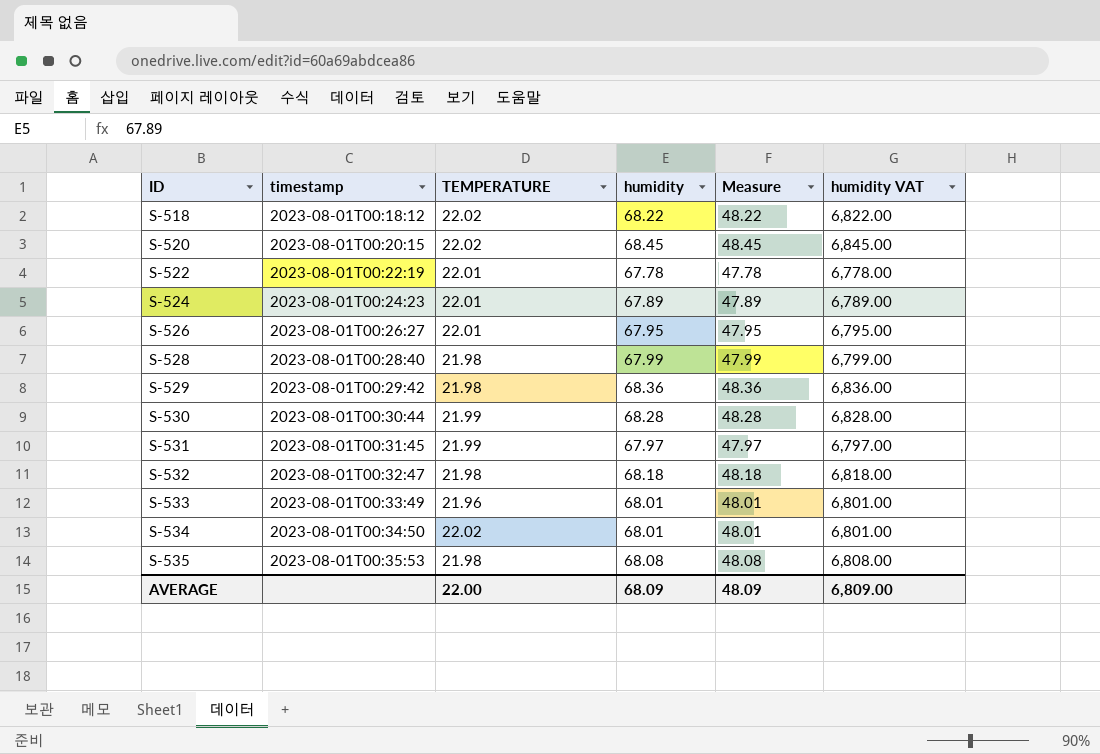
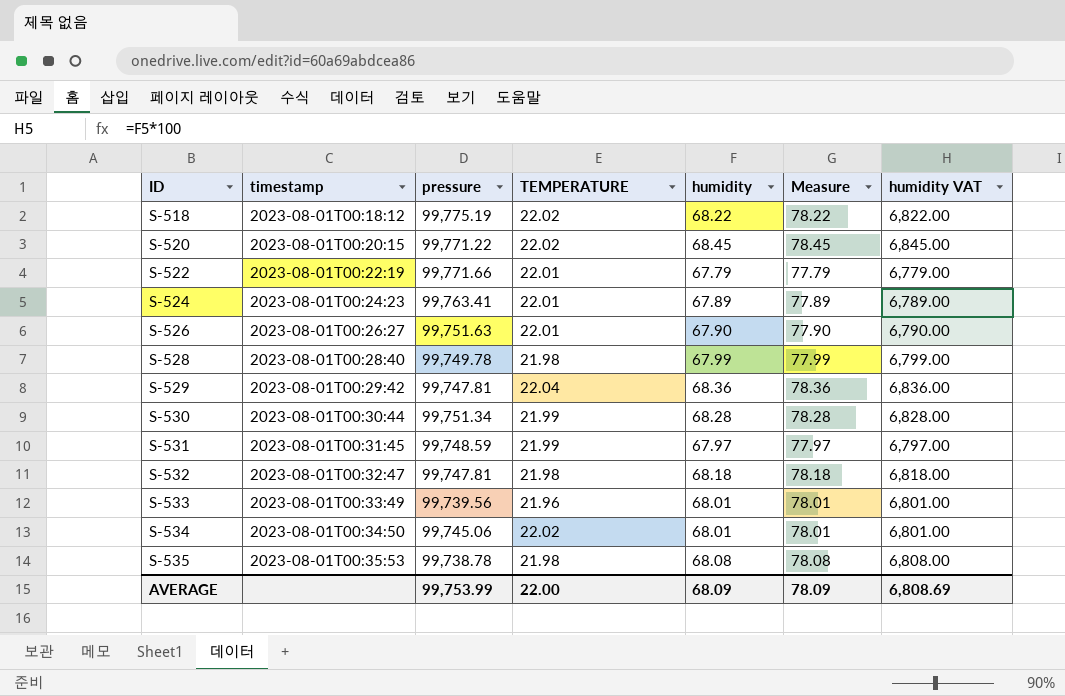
column pressure | position: none -> 3
column Measure | formula: [humidity] - 20 -> [humidity] + 10
S-522 | humidity: 67.78 -> 67.79
S-522 | humidity VAT: 6,778.00 -> 6,779.00
S-526 | humidity: 67.95 -> 67.90
S-526 | humidity VAT: 6,795.00 -> 6,790.00
S-529 | TEMPERATURE: 21.98 -> 22.04
AVERAGE | Measure: 48.09 -> 78.09
AVERAGE | humidity VAT: 6,809.00 -> 6,808.69

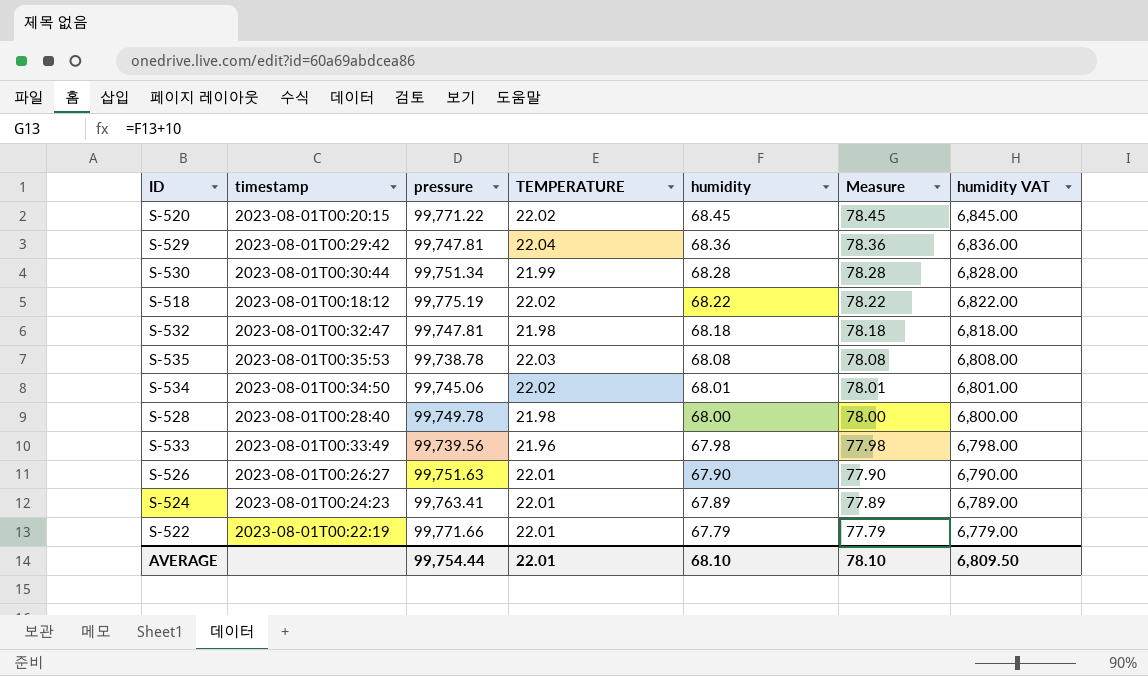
row order: ID ascending -> humidity descending
row S-531: 2023-08-01T00:31:45 | 99,748.59 | 21.99 | 67.97 | 77.97 | 6,797.00 -> none
S-535 | TEMPERATURE: 21.98 -> 22.03
S-528 | humidity: 67.99 -> 68.00
S-528 | Measure: 77.99 -> 78.00
S-528 | humidity VAT: 6,799.00 -> 6,800.00
S-533 | humidity: 68.01 -> 67.98
S-533 | Measure: 78.01 -> 77.98
S-533 | humidity VAT: 6,801.00 -> 6,798.00
AVERAGE | pressure: 99,753.99 -> 99,754.44
AVERAGE | TEMPERATURE: 22.00 -> 22.01
AVERAGE | humidity: 68.09 -> 68.10
AVERAGE | Measure: 78.09 -> 78.10
AVERAGE | humidity VAT: 6,808.69 -> 6,809.50

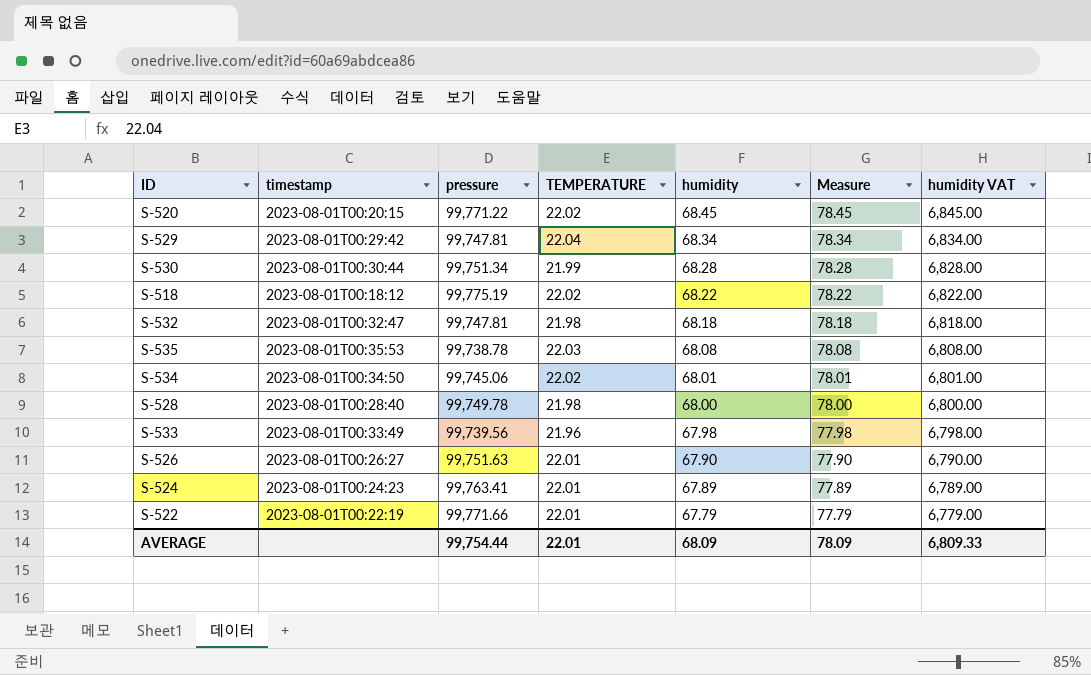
S-529 | humidity: 68.36 -> 68.34
S-529 | Measure: 78.36 -> 78.34
S-529 | humidity VAT: 6,836.00 -> 6,834.00
AVERAGE | humidity: 68.10 -> 68.09
AVERAGE | Measure: 78.10 -> 78.09
AVERAGE | humidity VAT: 6,809.50 -> 6,809.33

